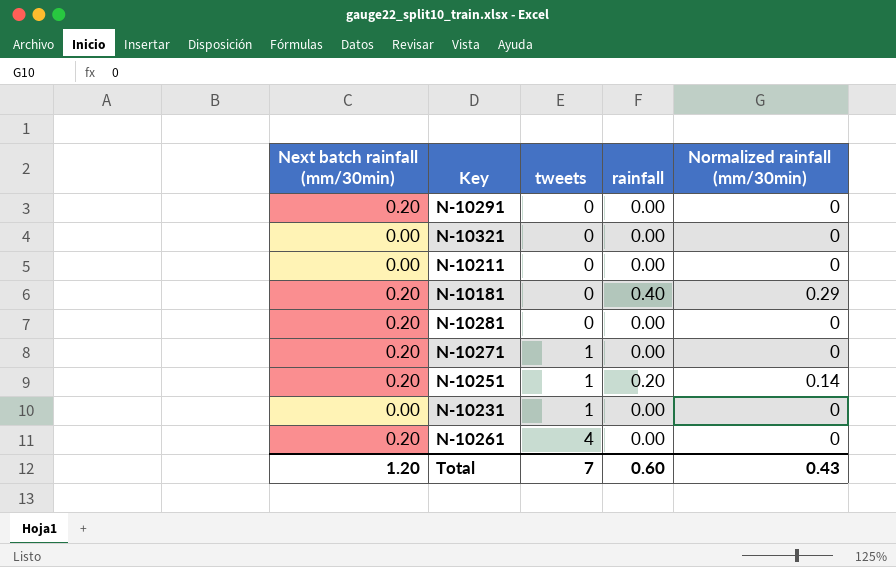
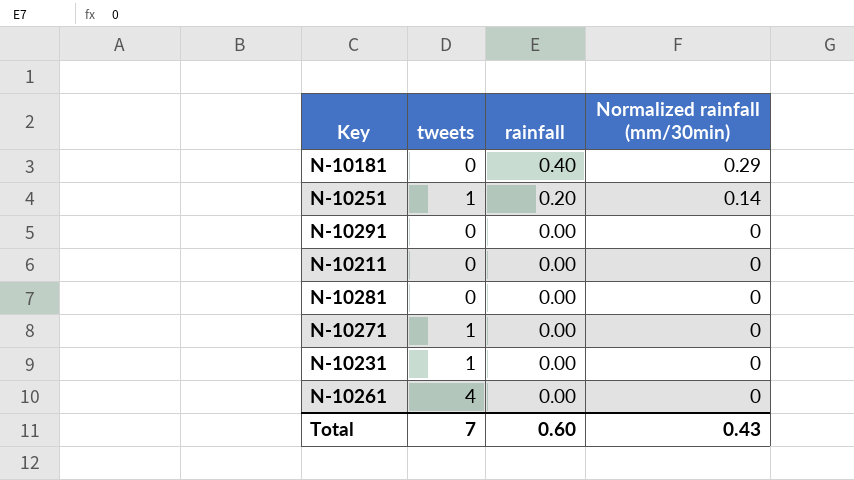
row order: tweets ascending -> rainfall descending
column Next batch rainfall (mm/30min) | position: 1 -> none
row N-10321: 0.00 | 0 | 0.00 | 0 -> none

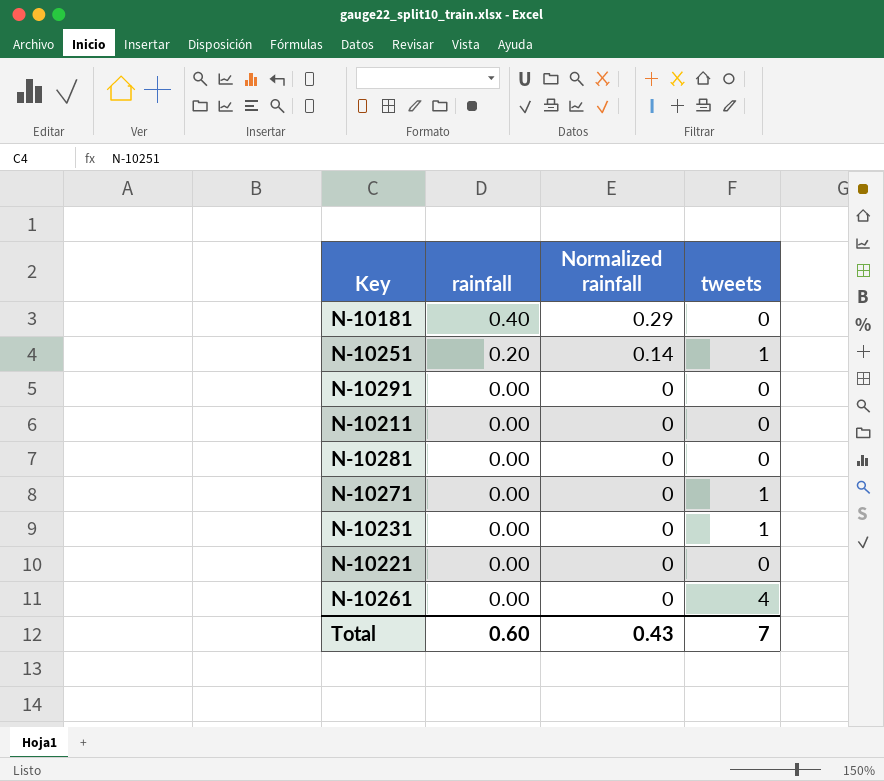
column name: Normalized rainfall (mm/30min) -> Normalized rainfall
column tweets | position: 2 -> 4
row N-10221: none -> 0.00 | 0 | 0

